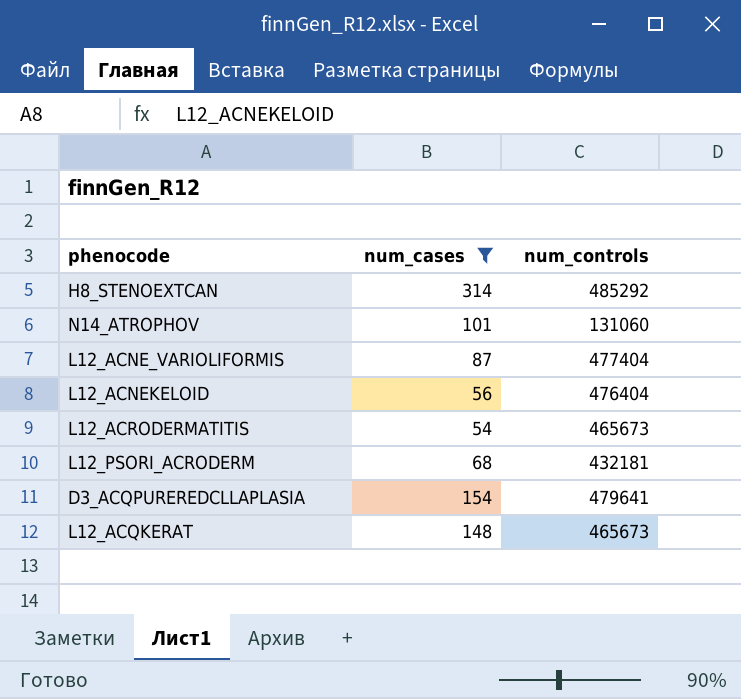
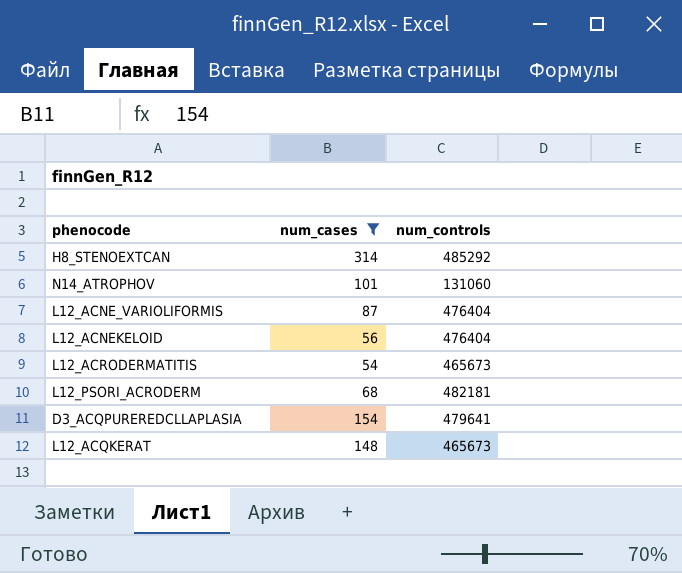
L12_ACNE_VARIOLIFORMIS | num_controls: 477404 -> 476404
L12_PSORI_ACRODERM | num_controls: 432181 -> 482181

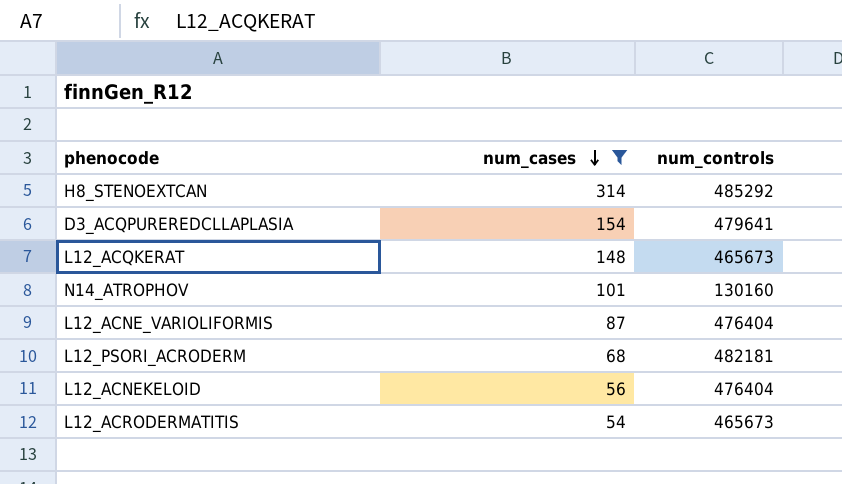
row order: none -> num_cases descending
N14_ATROPHOV | num_controls: 131060 -> 130160

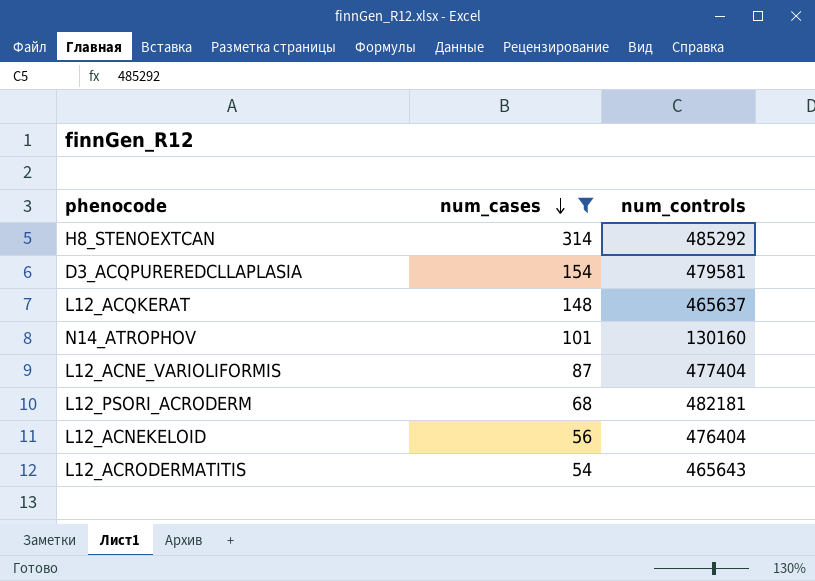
D3_ACQPUREREDCLLAPLASIA | num_controls: 479641 -> 479581
L12_ACQKERAT | num_controls: 465673 -> 465637
L12_ACNE_VARIOLIFORMIS | num_controls: 476404 -> 477404
L12_ACRODERMATITIS | num_controls: 465673 -> 465643

